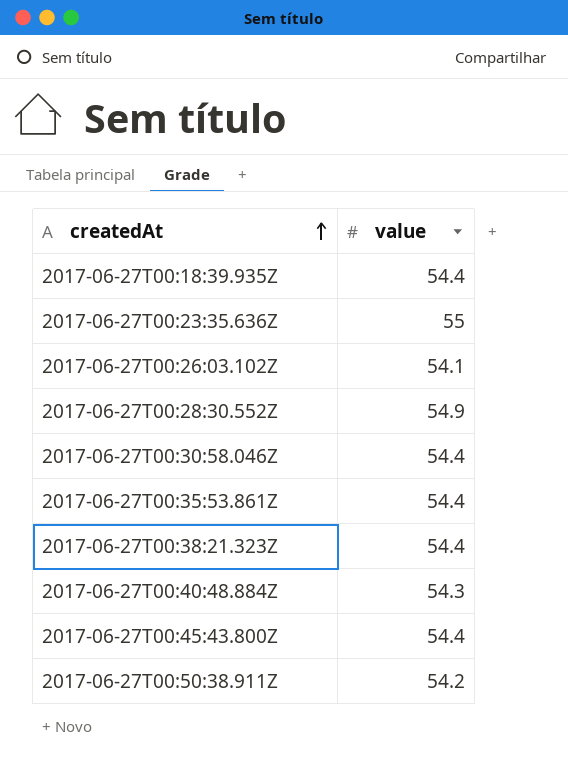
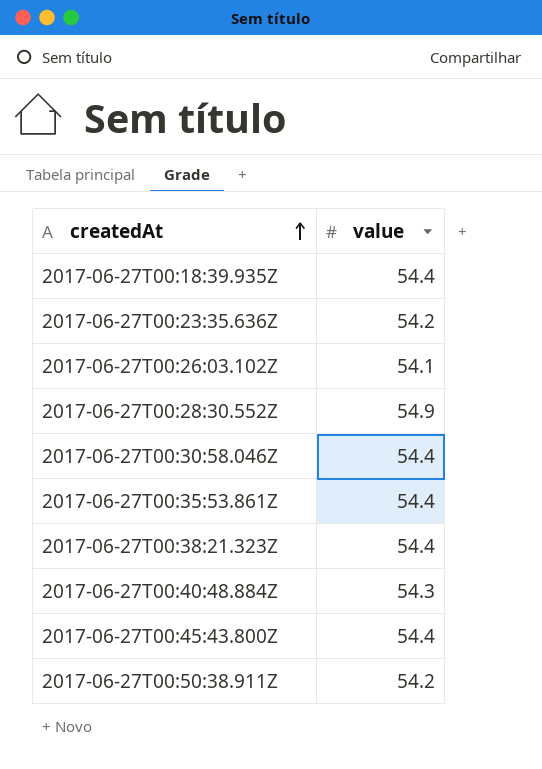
2017-06-27T00:23:35.636Z | value: 55 -> 54.2

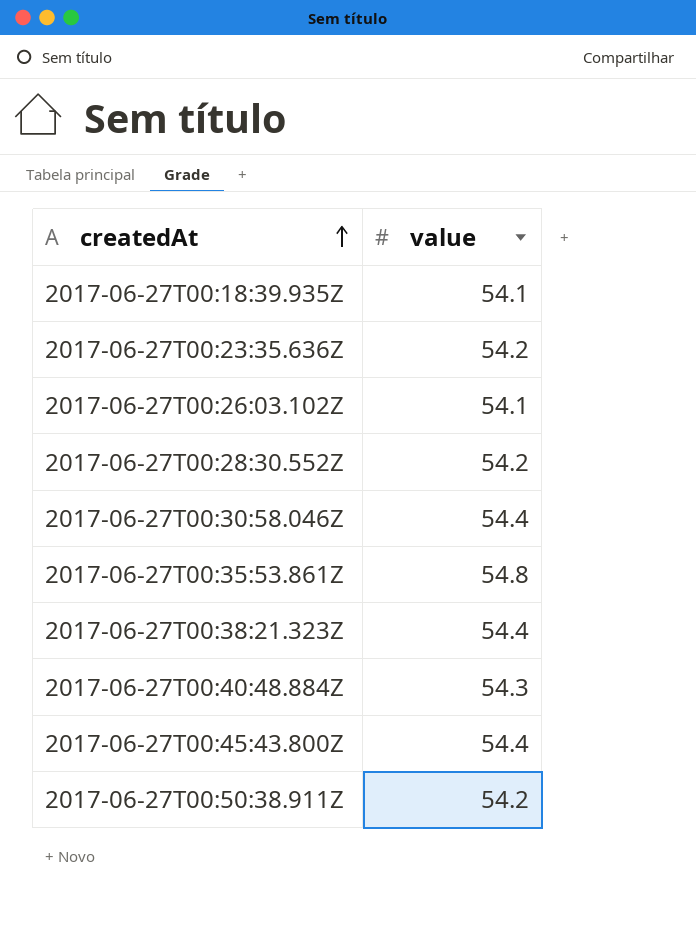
2017-06-27T00:18:39.935Z | value: 54.4 -> 54.1
2017-06-27T00:28:30.552Z | value: 54.9 -> 54.2
2017-06-27T00:35:53.861Z | value: 54.4 -> 54.8

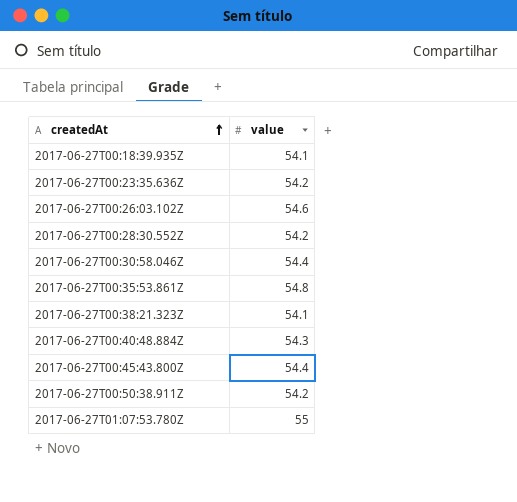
2017-06-27T00:26:03.102Z | value: 54.1 -> 54.6
2017-06-27T00:38:21.323Z | value: 54.4 -> 54.1
row 2017-06-27T01:07:53.780Z: none -> 55

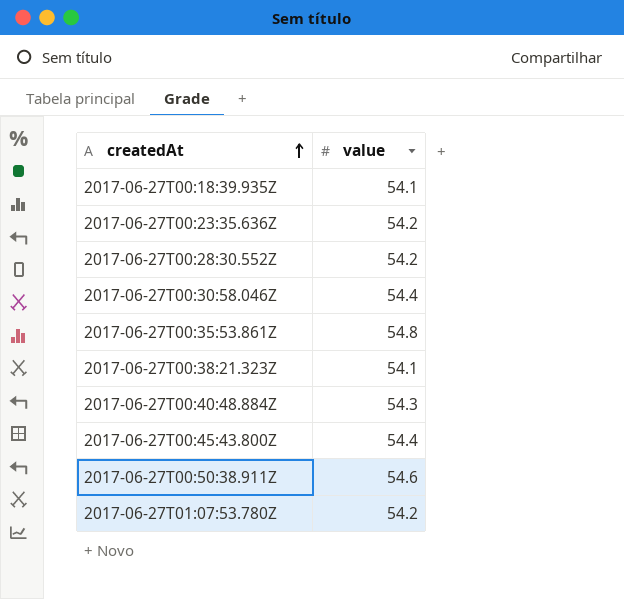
row 2017-06-27T00:26:03.102Z: 54.6 -> none
2017-06-27T00:50:38.911Z | value: 54.2 -> 54.6
2017-06-27T01:07:53.780Z | value: 55 -> 54.2

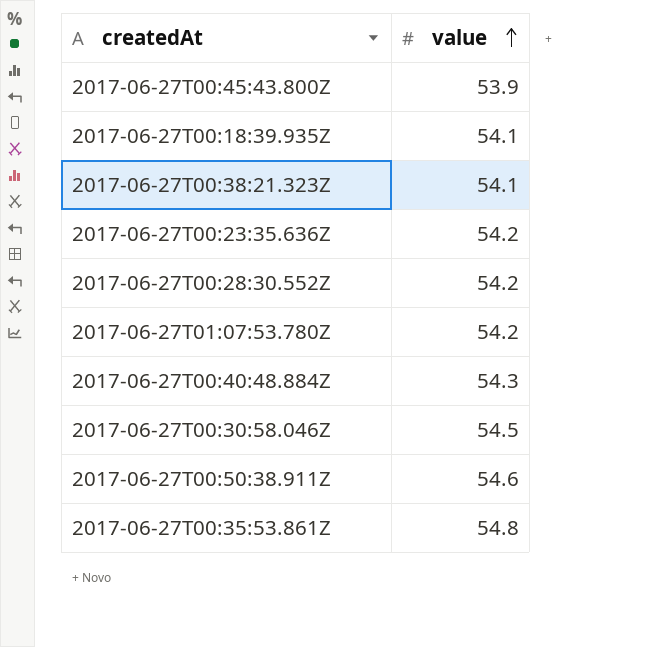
row order: createdAt ascending -> value ascending
2017-06-27T00:45:43.800Z | value: 54.4 -> 53.9
2017-06-27T00:30:58.046Z | value: 54.4 -> 54.5

